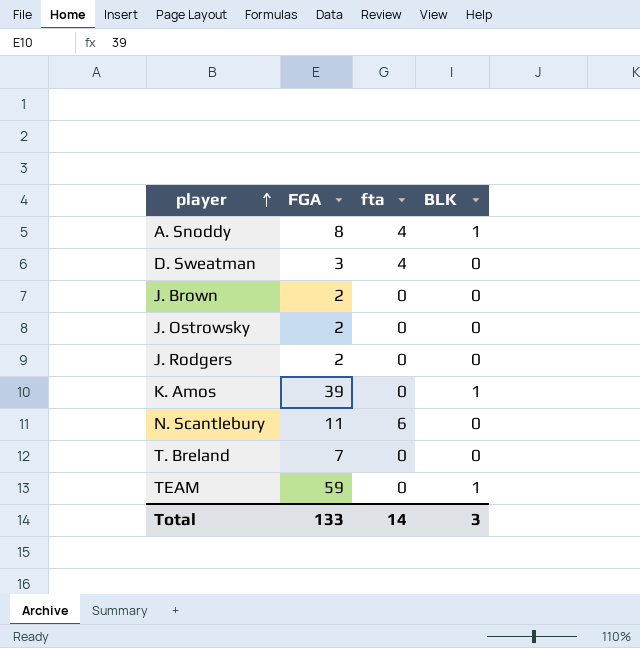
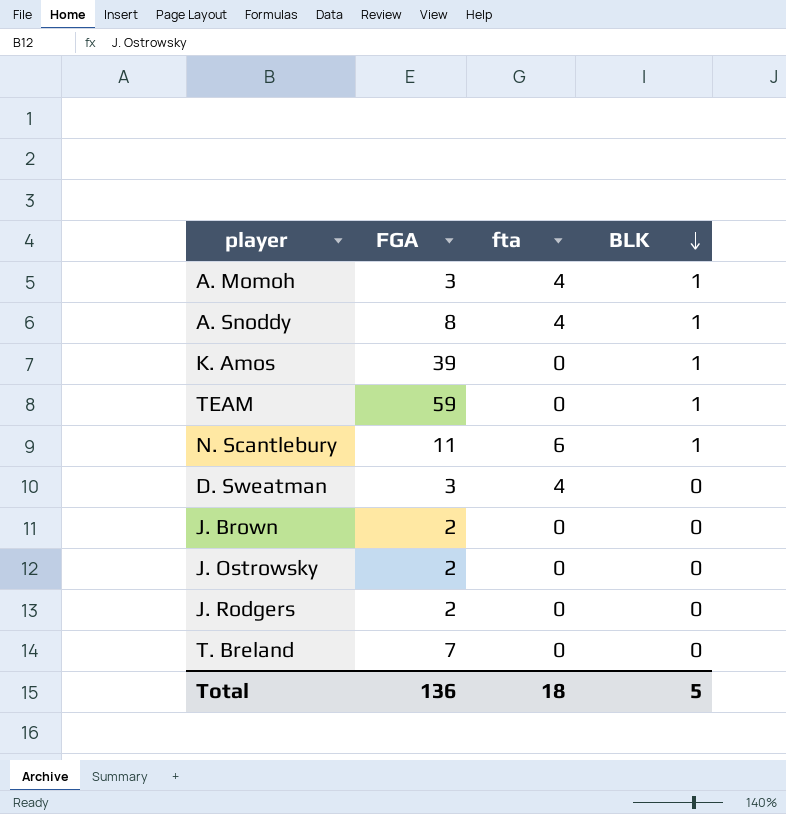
row order: player ascending -> BLK descending
row A. Momoh: none -> 3 | 4 | 1
N. Scantlebury | BLK: 0 -> 1
Total | FGA: 133 -> 136
Total | fta: 14 -> 18
Total | BLK: 3 -> 5

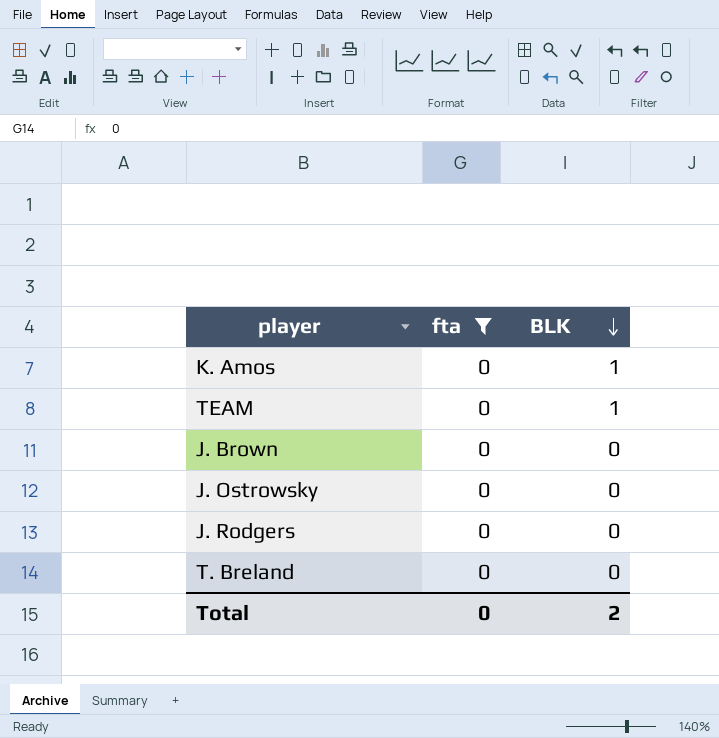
filter: none -> fta = 0
column FGA | position: 2 -> none
Total | fta: 18 -> 0
Total | BLK: 5 -> 2

